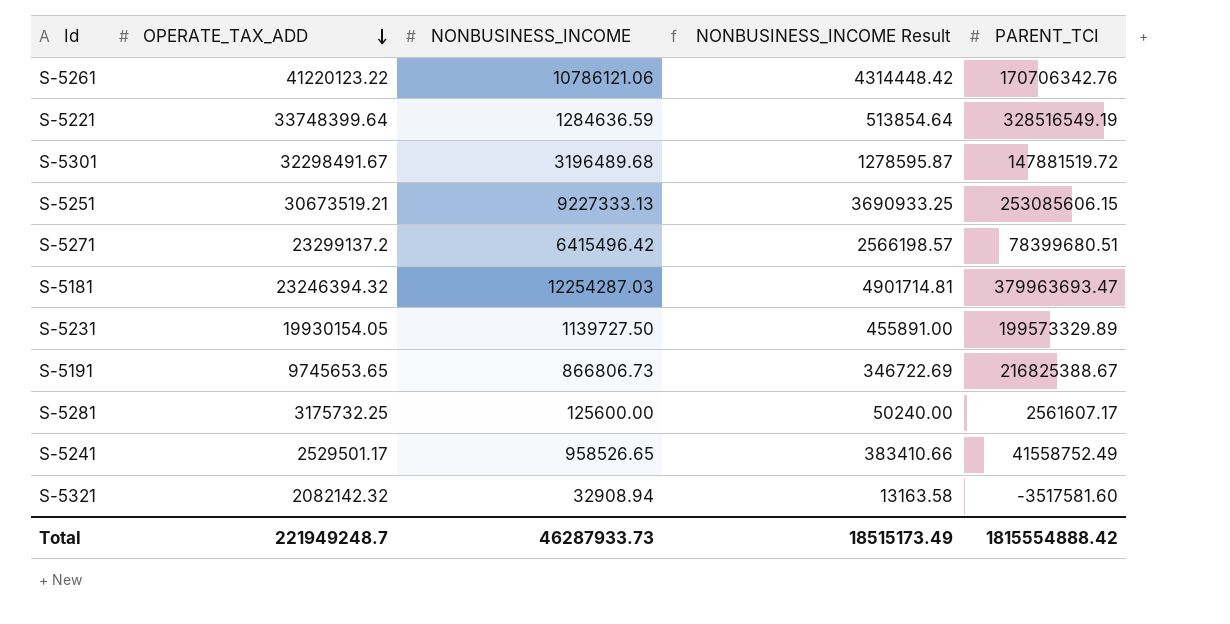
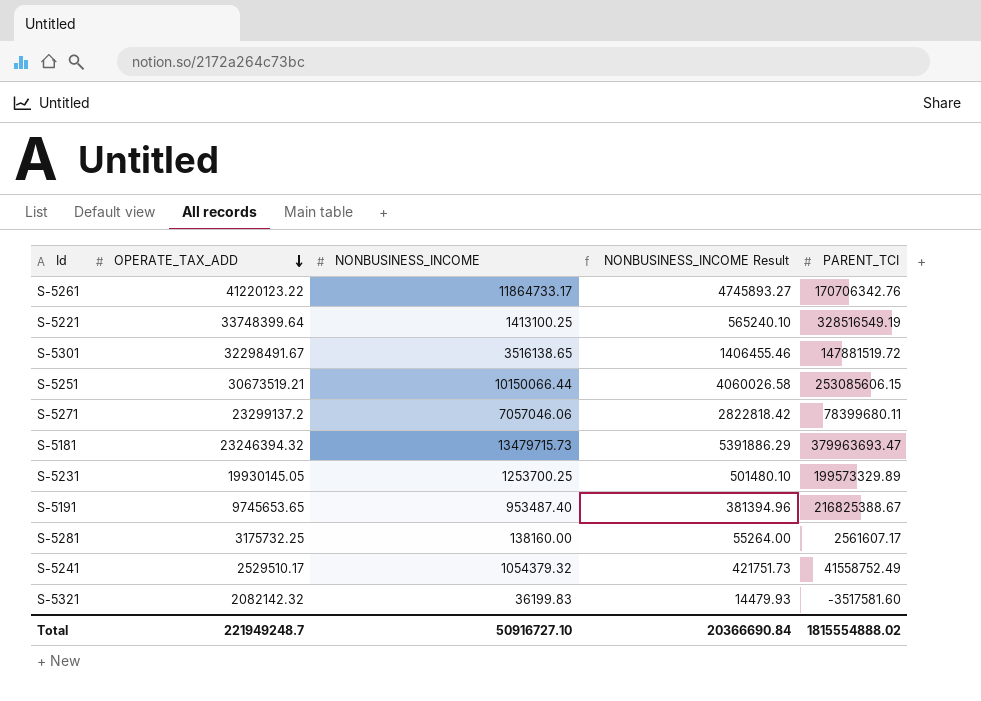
S-5261 | NONBUSINESS_INCOME: 10786121.06 -> 11864733.17
S-5261 | NONBUSINESS_INCOME Result: 4314448.42 -> 4745893.27
S-5221 | NONBUSINESS_INCOME: 1284636.59 -> 1413100.25
S-5221 | NONBUSINESS_INCOME Result: 513854.64 -> 565240.10
S-5301 | NONBUSINESS_INCOME: 3196489.68 -> 3516138.65
S-5301 | NONBUSINESS_INCOME Result: 1278595.87 -> 1406455.46
S-5251 | NONBUSINESS_INCOME: 9227333.13 -> 10150066.44
S-5251 | NONBUSINESS_INCOME Result: 3690933.25 -> 4060026.58
S-5271 | NONBUSINESS_INCOME: 6415496.42 -> 7057046.06
S-5271 | NONBUSINESS_INCOME Result: 2566198.57 -> 2822818.42
S-5271 | PARENT_TCI: 78399680.51 -> 78399680.11
S-5181 | NONBUSINESS_INCOME: 12254287.03 -> 13479715.73
S-5181 | NONBUSINESS_INCOME Result: 4901714.81 -> 5391886.29
S-5231 | OPERATE_TAX_ADD: 19930154.05 -> 19930145.05
S-5231 | NONBUSINESS_INCOME: 1139727.50 -> 1253700.25
S-5231 | NONBUSINESS_INCOME Result: 455891.00 -> 501480.10
S-5191 | NONBUSINESS_INCOME: 866806.73 -> 953487.40
S-5191 | NONBUSINESS_INCOME Result: 346722.69 -> 381394.96
S-5281 | NONBUSINESS_INCOME: 125600.00 -> 138160.00
S-5281 | NONBUSINESS_INCOME Result: 50240.00 -> 55264.00
S-5241 | OPERATE_TAX_ADD: 2529501.17 -> 2529510.17
S-5241 | NONBUSINESS_INCOME: 958526.65 -> 1054379.32
S-5241 | NONBUSINESS_INCOME Result: 383410.66 -> 421751.73
S-5321 | NONBUSINESS_INCOME: 32908.94 -> 36199.83
S-5321 | NONBUSINESS_INCOME Result: 13163.58 -> 14479.93
Total | NONBUSINESS_INCOME: 46287933.73 -> 50916727.10
Total | NONBUSINESS_INCOME Result: 18515173.49 -> 20366690.84
Total | PARENT_TCI: 1815554888.42 -> 1815554888.02

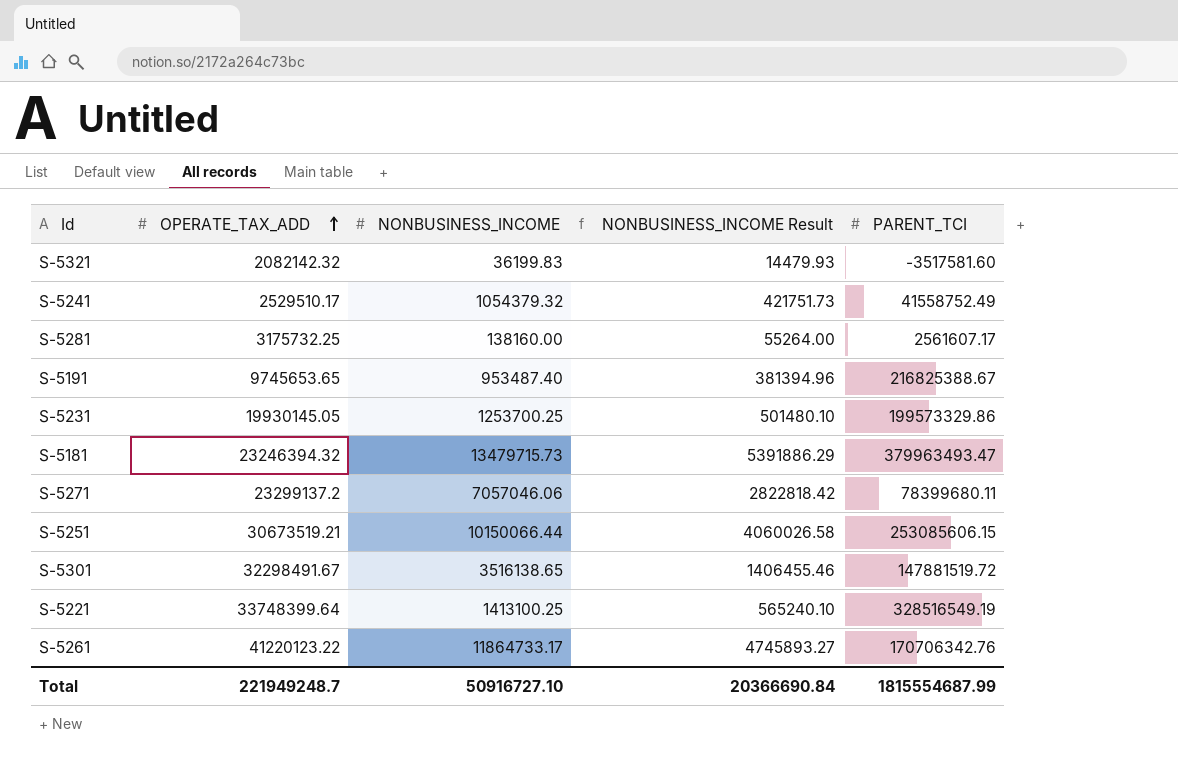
row order: OPERATE_TAX_ADD descending -> OPERATE_TAX_ADD ascending
S-5231 | PARENT_TCI: 199573329.89 -> 199573329.86
S-5181 | PARENT_TCI: 379963693.47 -> 379963493.47
Total | PARENT_TCI: 1815554888.02 -> 1815554687.99

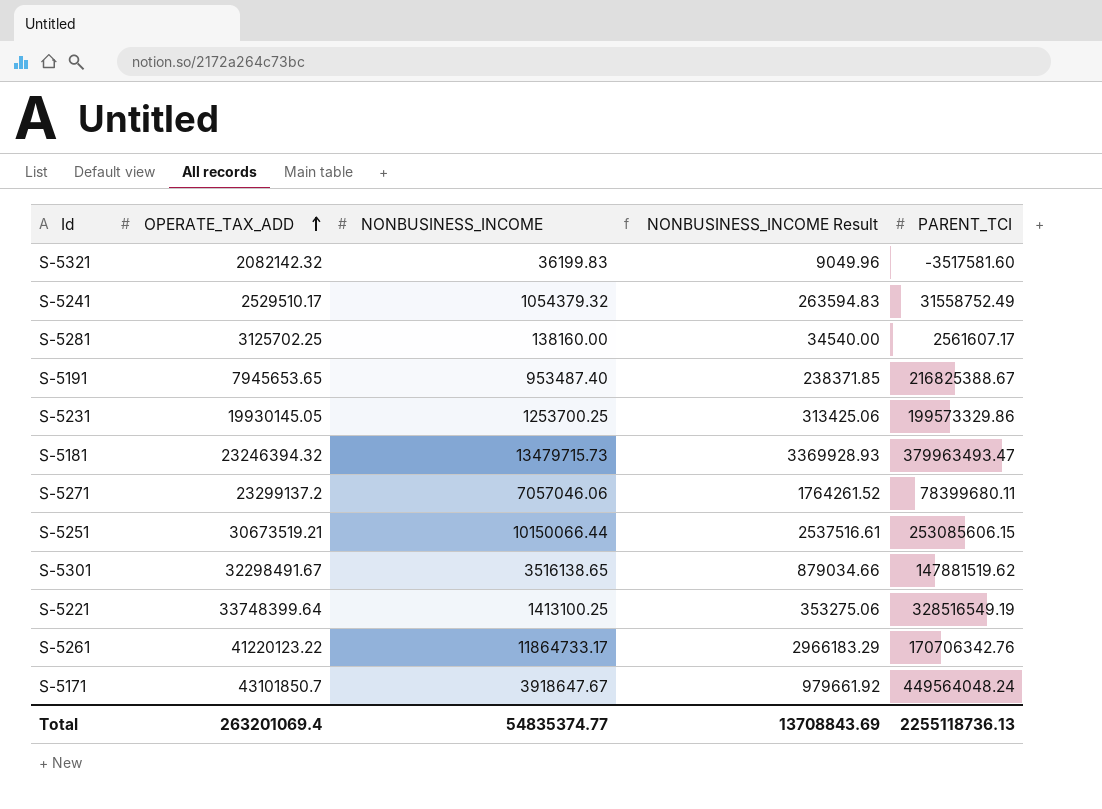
column NONBUSINESS_INCOME Result | formula: [NONBUSINESS_INCOME] * 0.4 -> [NONBUSINESS_INCOME] * 0.25
S-5241 | PARENT_TCI: 41558752.49 -> 31558752.49
S-5281 | OPERATE_TAX_ADD: 3175732.25 -> 3125702.25
S-5191 | OPERATE_TAX_ADD: 9745653.65 -> 7945653.65
S-5301 | PARENT_TCI: 147881519.72 -> 147881519.62
row S-5171: none -> 43101850.7 | 3918647.67 | 979661.92 | 449564048.24
Total | OPERATE_TAX_ADD: 221949248.7 -> 263201069.4
Total | NONBUSINESS_INCOME: 50916727.10 -> 54835374.77
Total | NONBUSINESS_INCOME Result: 20366690.84 -> 13708843.69
Total | PARENT_TCI: 1815554687.99 -> 2255118736.13

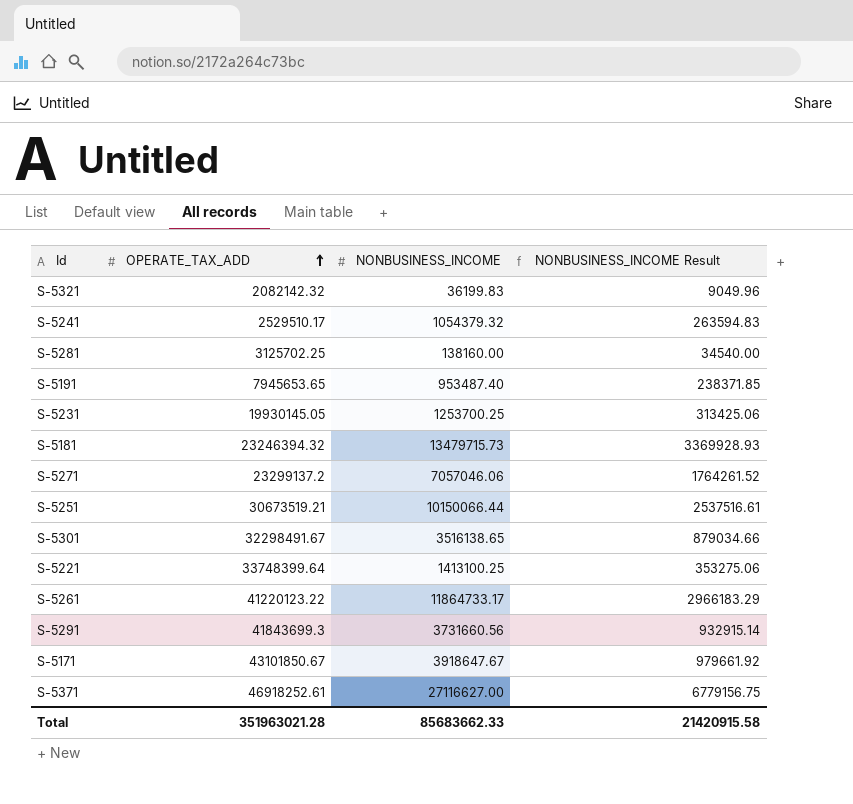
column PARENT_TCI | position: 5 -> none
row S-5291: none -> 41843699.3 | 3731660.56 | 932915.14
S-5171 | OPERATE_TAX_ADD: 43101850.7 -> 43101850.67
row S-5371: none -> 46918252.61 | 27116627.00 | 6779156.75
Total | OPERATE_TAX_ADD: 263201069.4 -> 351963021.28
Total | NONBUSINESS_INCOME: 54835374.77 -> 85683662.33
Total | NONBUSINESS_INCOME Result: 13708843.69 -> 21420915.58

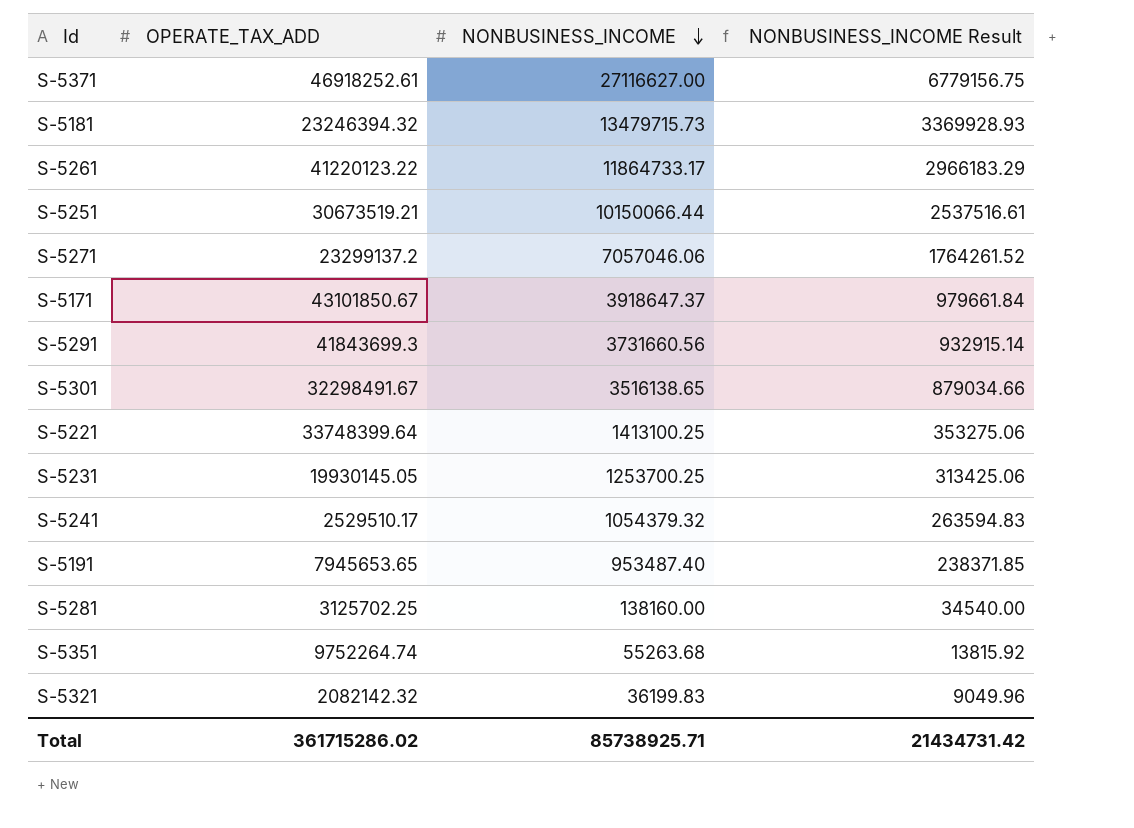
row order: OPERATE_TAX_ADD ascending -> NONBUSINESS_INCOME descending
S-5171 | NONBUSINESS_INCOME: 3918647.67 -> 3918647.37
S-5171 | NONBUSINESS_INCOME Result: 979661.92 -> 979661.84
row S-5351: none -> 9752264.74 | 55263.68 | 13815.92
Total | OPERATE_TAX_ADD: 351963021.28 -> 361715286.02
Total | NONBUSINESS_INCOME: 85683662.33 -> 85738925.71
Total | NONBUSINESS_INCOME Result: 21420915.58 -> 21434731.42

